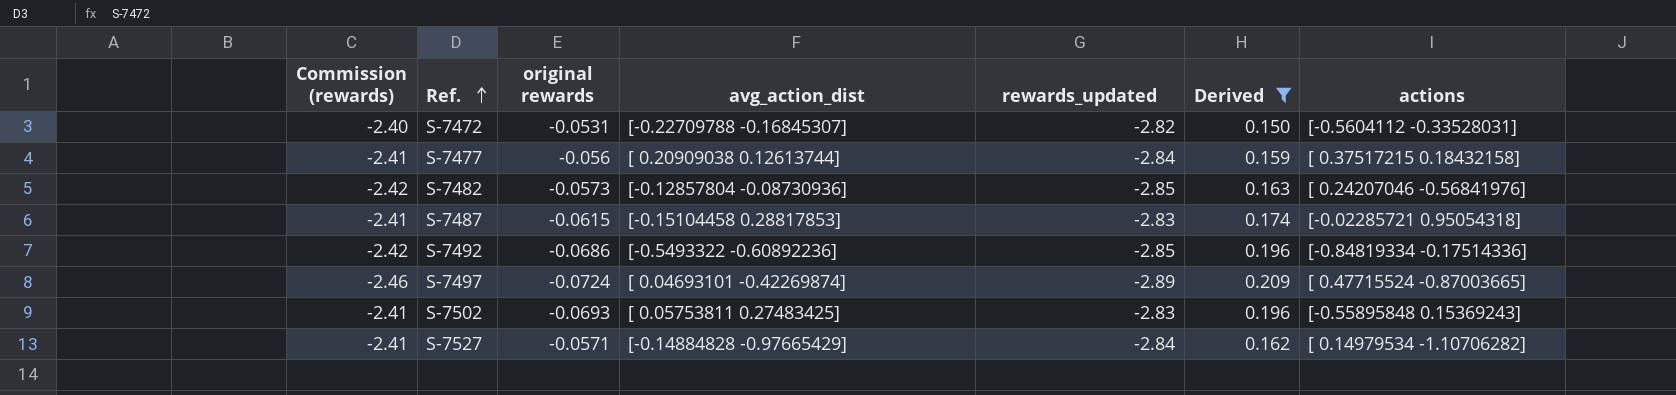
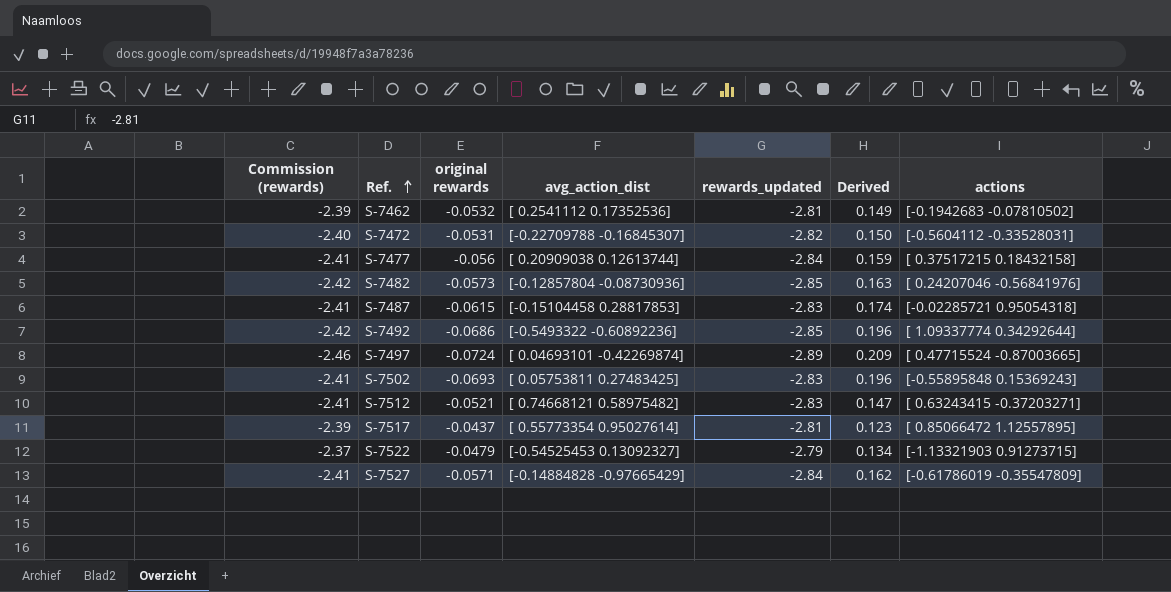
filter: Derived >= 0.150 -> none
S-7492 | actions: [-0.84819334 -0.17514336] -> [ 1.09337774 0.34292644]
S-7527 | actions: [ 0.14979534 -1.10706282] -> [-0.61786019 -0.35547809]

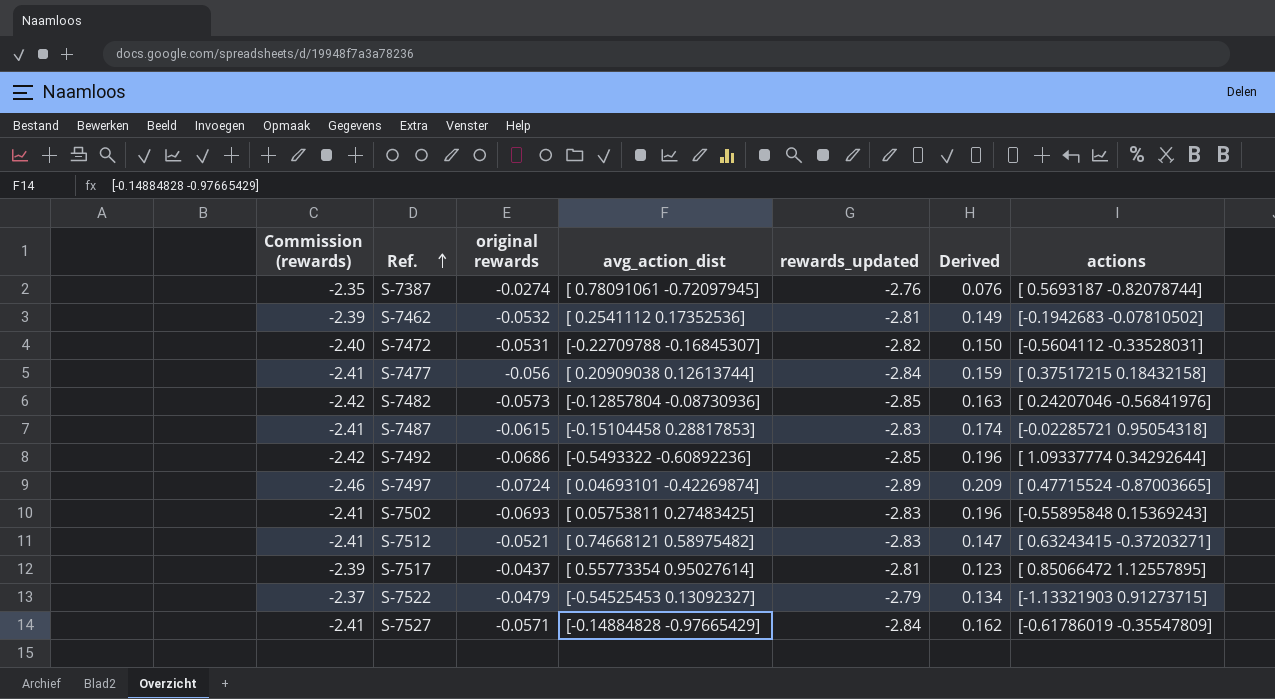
row S-7387: none -> -2.35 | -0.0274 | [ 0.78091061 -0.72097945] | -2.76 | 0.076 | [ 0.5693187 -0.82078744]

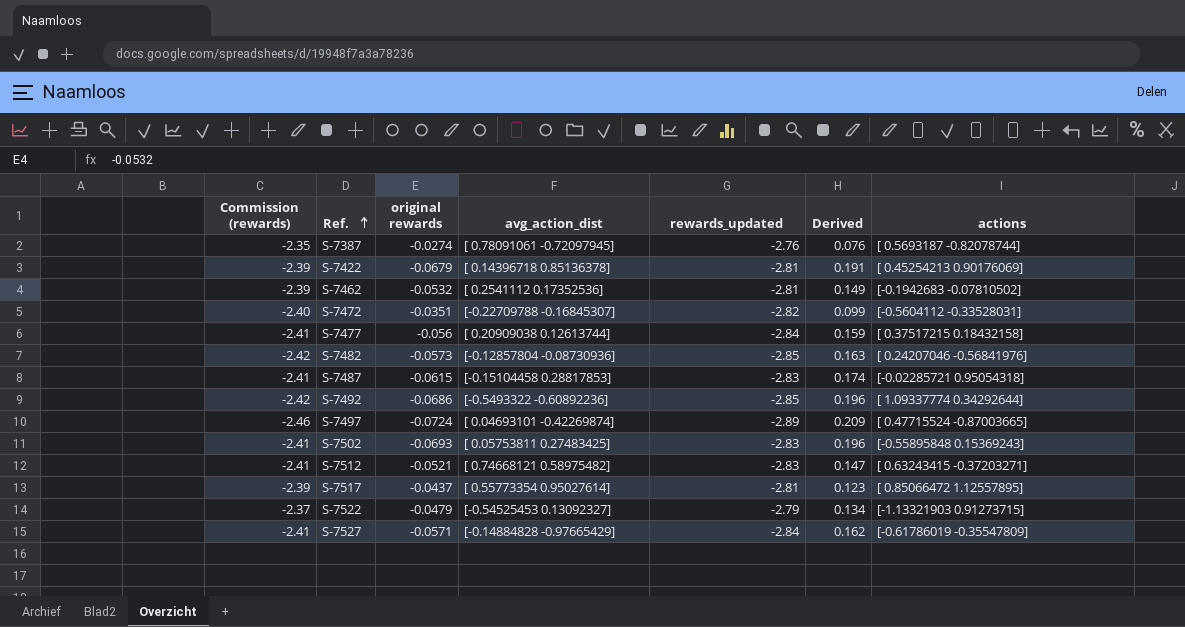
row S-7422: none -> -2.39 | -0.0679 | [ 0.14396718 0.85136378] | -2.81 | 0.191 | [ 0.45254213 0.90176069]
S-7472 | original rewards: -0.0531 -> -0.0351
S-7472 | Derived: 0.150 -> 0.099

